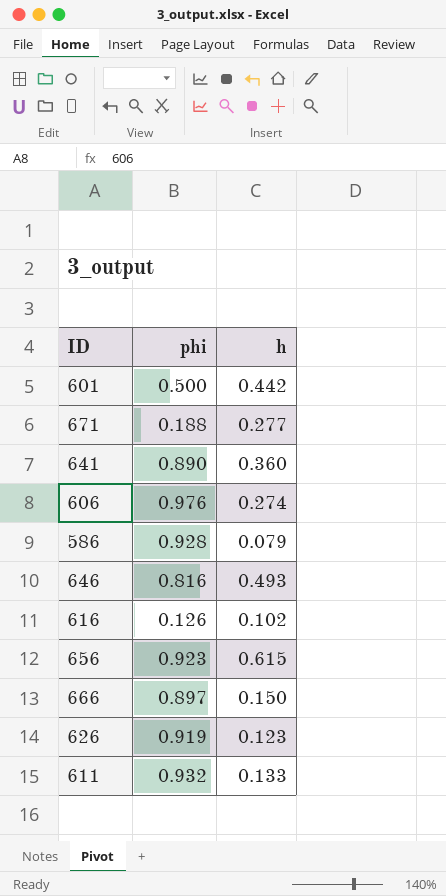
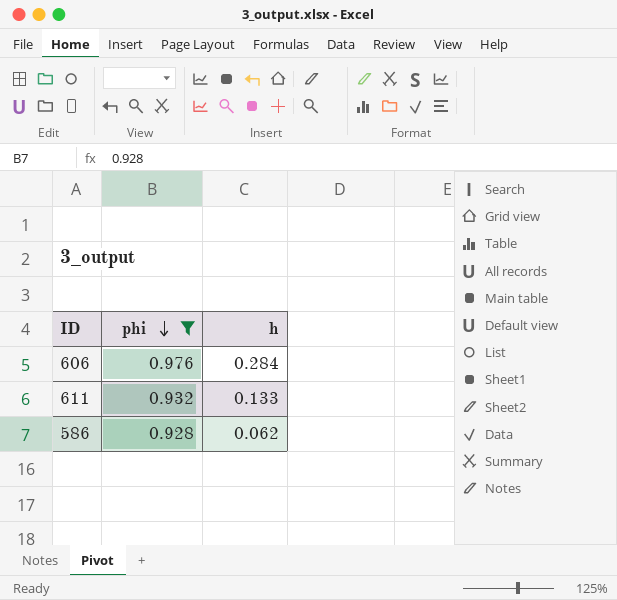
filter: none -> phi >= 0.928
row order: none -> phi descending
606 | h: 0.274 -> 0.284
586 | h: 0.079 -> 0.062

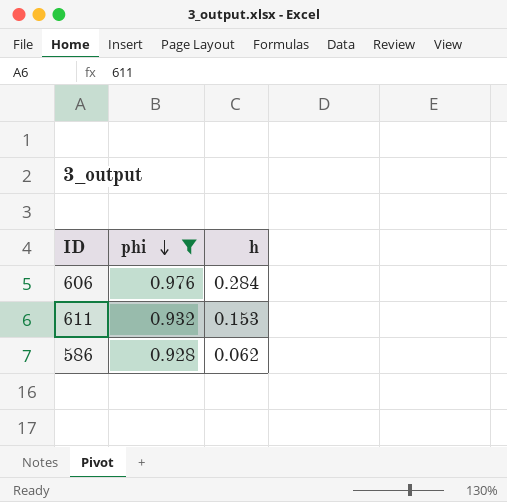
611 | h: 0.133 -> 0.153

